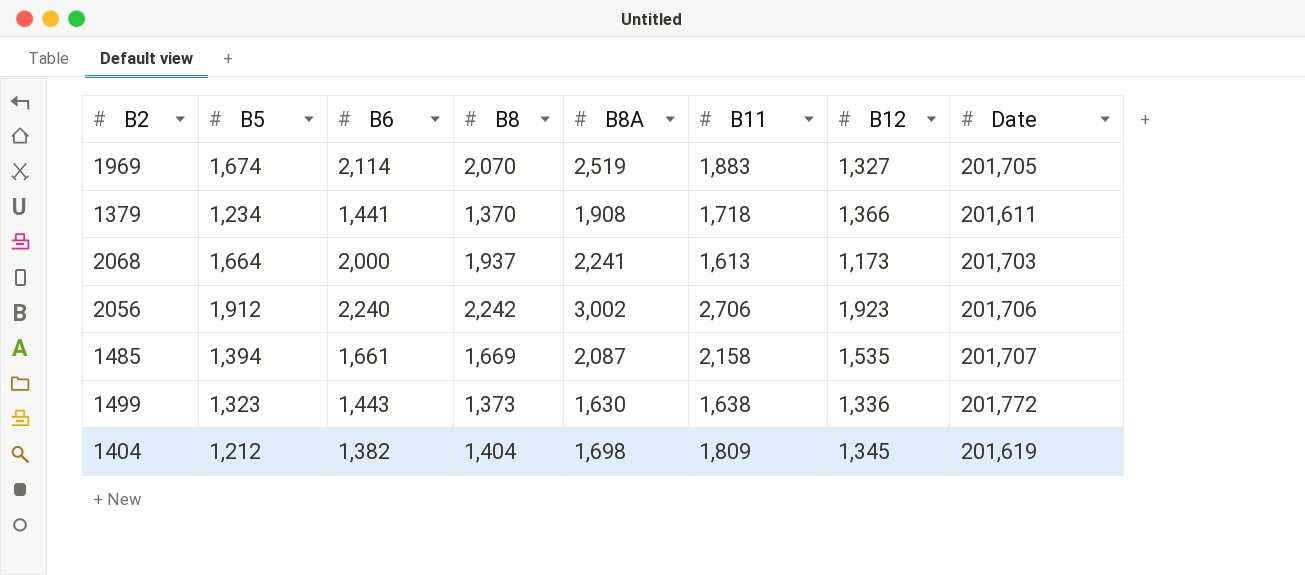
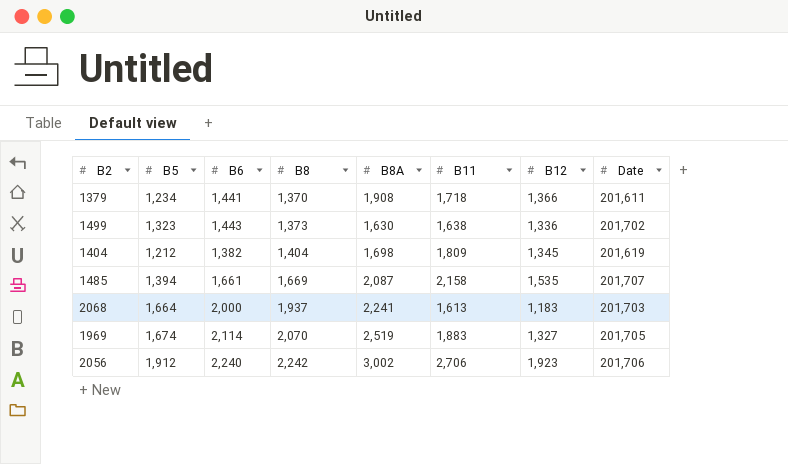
row order: none -> B8 ascending
1499 | Date: 201,772 -> 201,702
2068 | B12: 1,173 -> 1,183

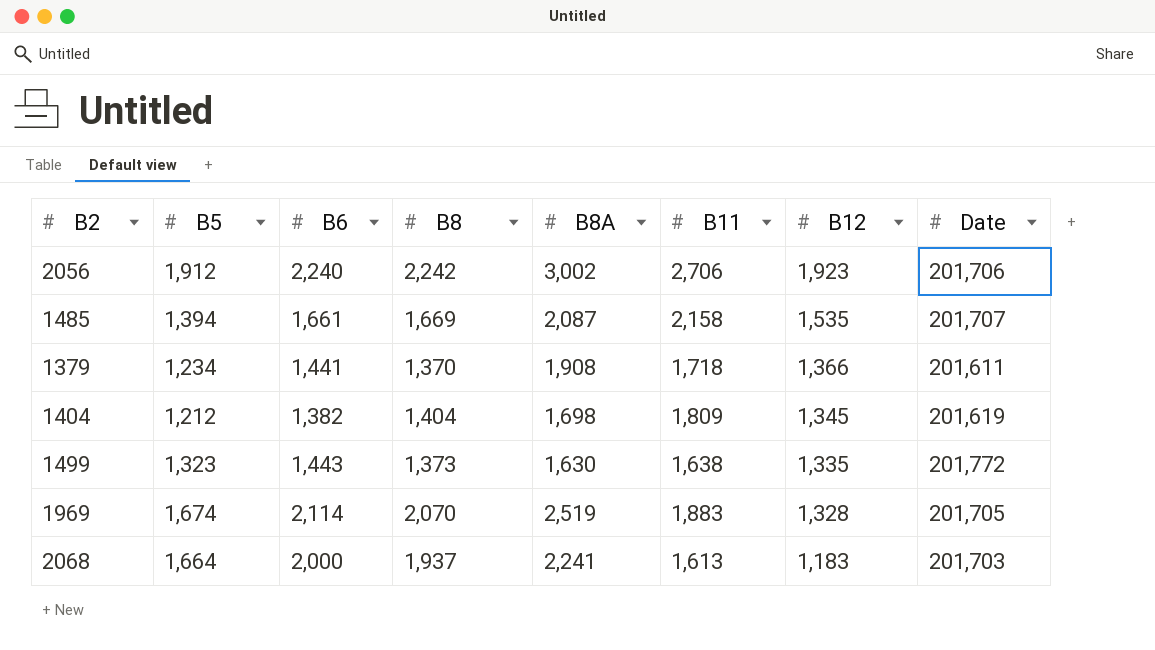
row order: B8 ascending -> B12 descending
1499 | B12: 1,336 -> 1,335
1499 | Date: 201,702 -> 201,772
1969 | B12: 1,327 -> 1,328

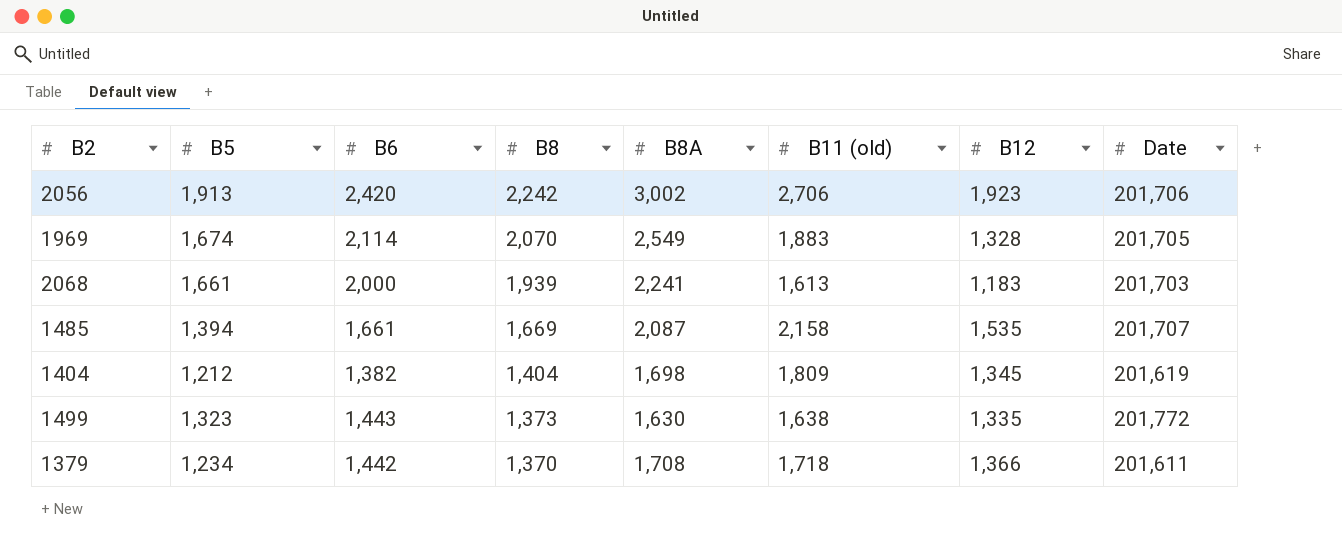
row order: B12 descending -> B8 descending
column name: B11 -> B11 (old)
2056 | B5: 1,912 -> 1,913
2056 | B6: 2,240 -> 2,420
1969 | B8A: 2,519 -> 2,549
2068 | B5: 1,664 -> 1,661
2068 | B8: 1,937 -> 1,939
1379 | B6: 1,441 -> 1,442
1379 | B8A: 1,908 -> 1,708

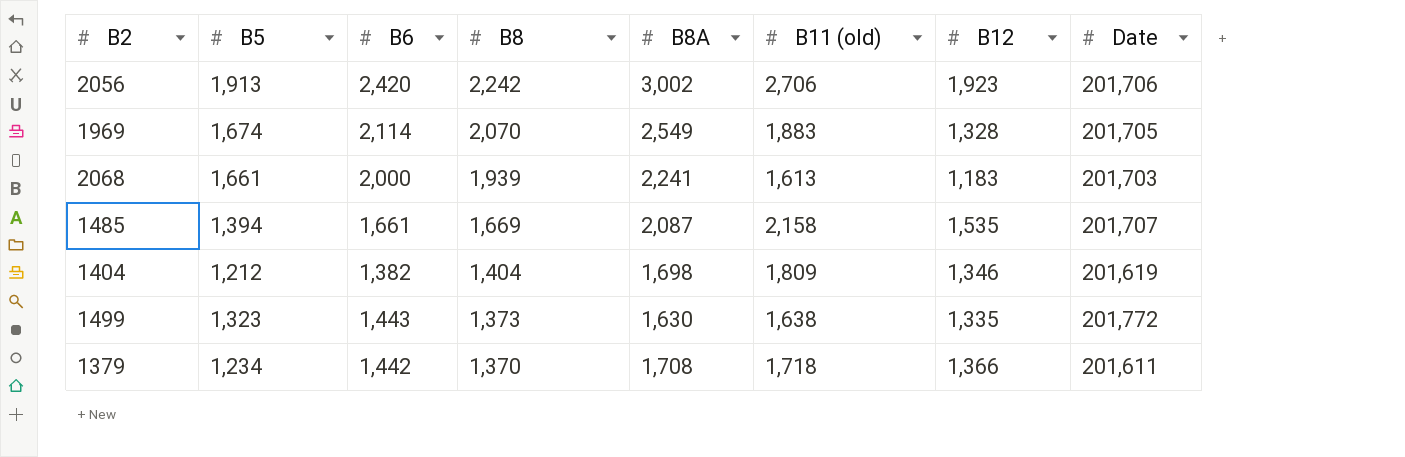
1404 | B12: 1,345 -> 1,346

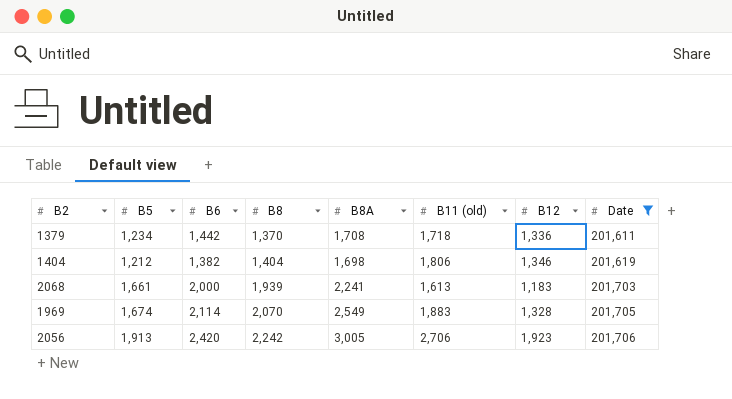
filter: none -> Date <= 201,706
row order: B8 descending -> B8 ascending
1379 | B12: 1,366 -> 1,336
1404 | B11 (old): 1,809 -> 1,806
2056 | B8A: 3,002 -> 3,005

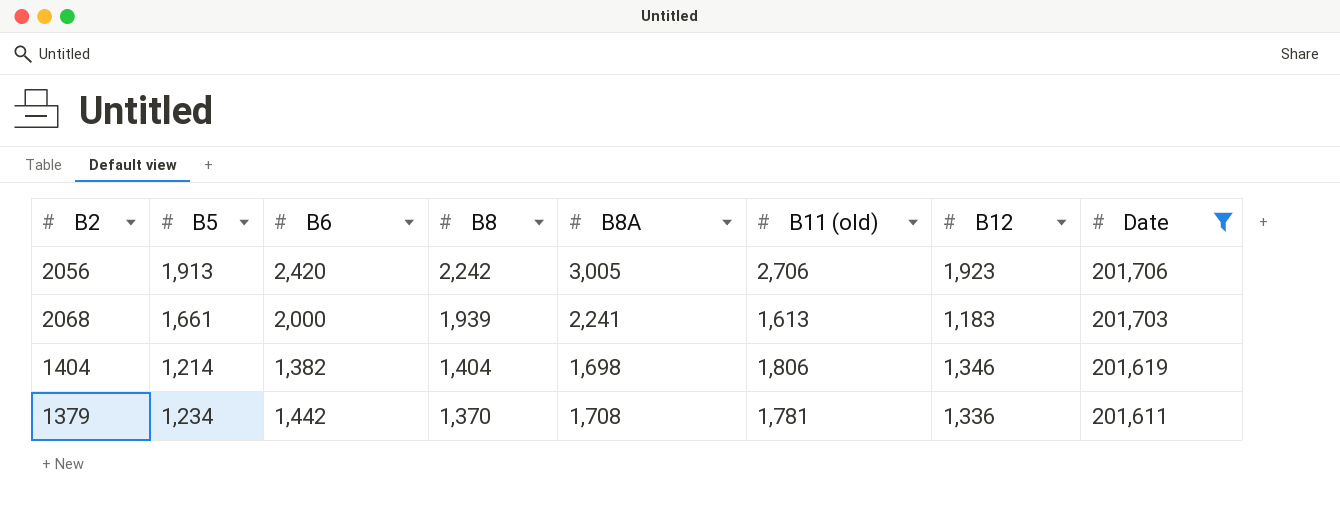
row order: B8 ascending -> B8 descending
row 1969: 1,674 | 2,114 | 2,070 | 2,549 | 1,883 | 1,328 | 201,705 -> none
1404 | B5: 1,212 -> 1,214
1379 | B11 (old): 1,718 -> 1,781

